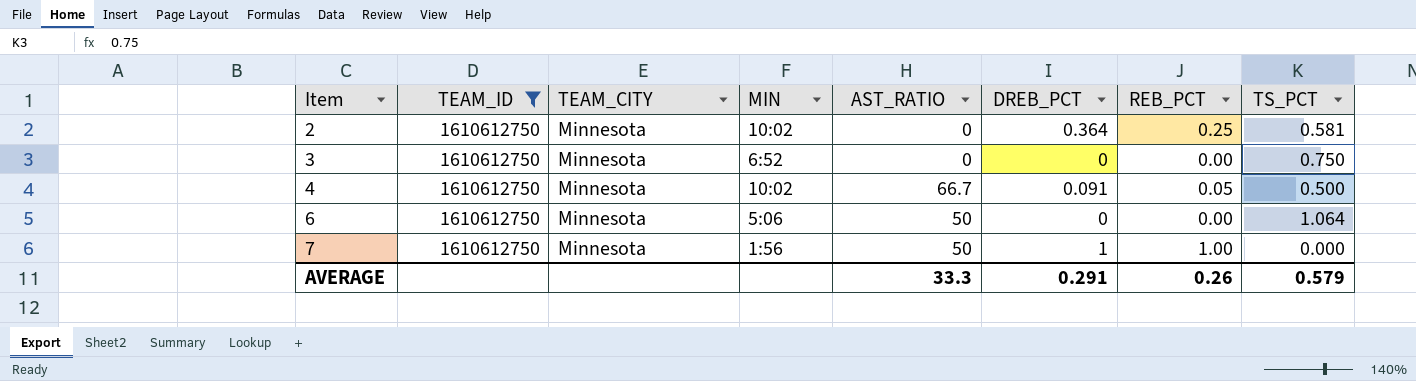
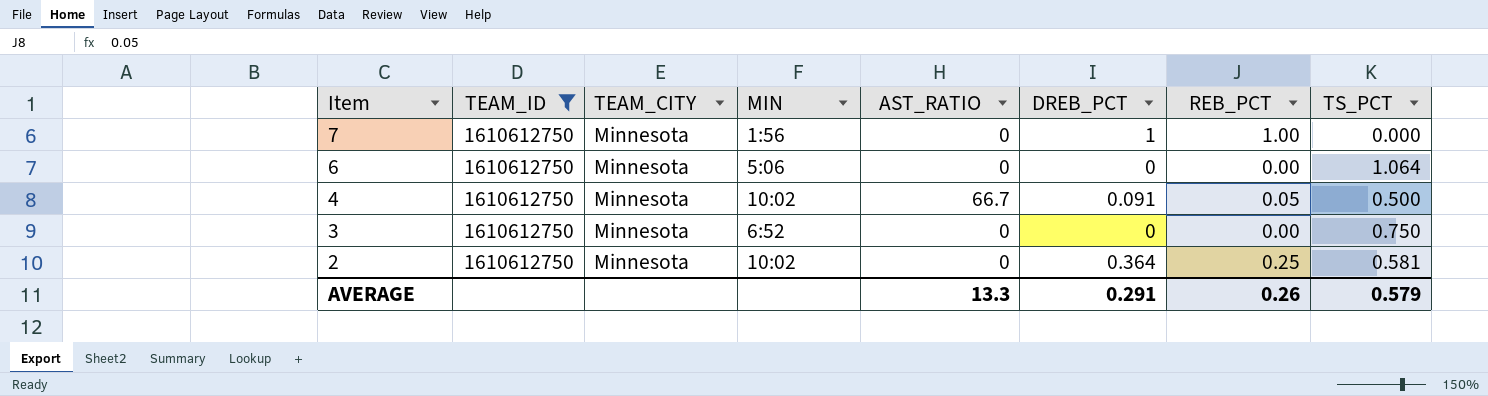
row order: Item ascending -> Item descending
7 | AST_RATIO: 50 -> 0
6 | AST_RATIO: 50 -> 0
AVERAGE | AST_RATIO: 33.3 -> 13.3

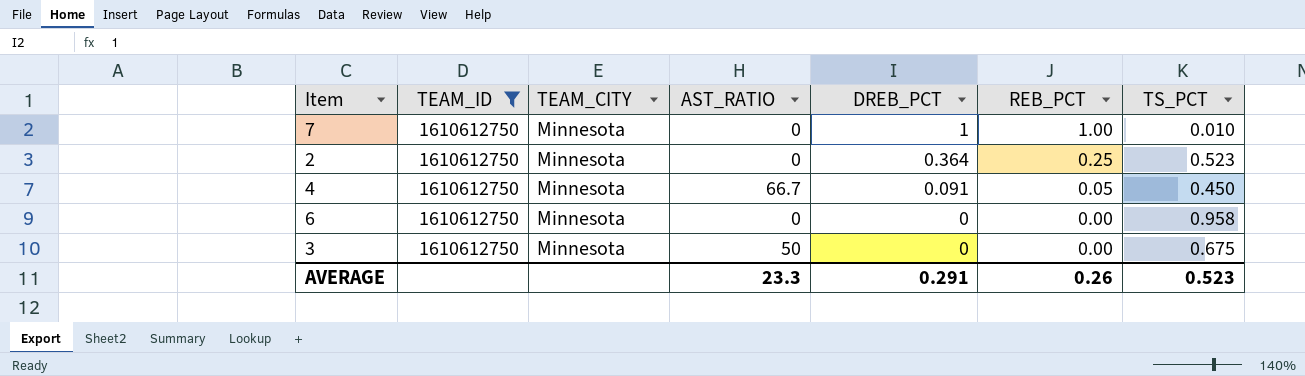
row order: Item descending -> DREB_PCT descending
column MIN | position: 4 -> none
7 | TS_PCT: 0.000 -> 0.010
2 | TS_PCT: 0.581 -> 0.523
4 | TS_PCT: 0.500 -> 0.450
6 | TS_PCT: 1.064 -> 0.958
3 | AST_RATIO: 0 -> 50
3 | TS_PCT: 0.750 -> 0.675
AVERAGE | AST_RATIO: 13.3 -> 23.3
AVERAGE | TS_PCT: 0.579 -> 0.523

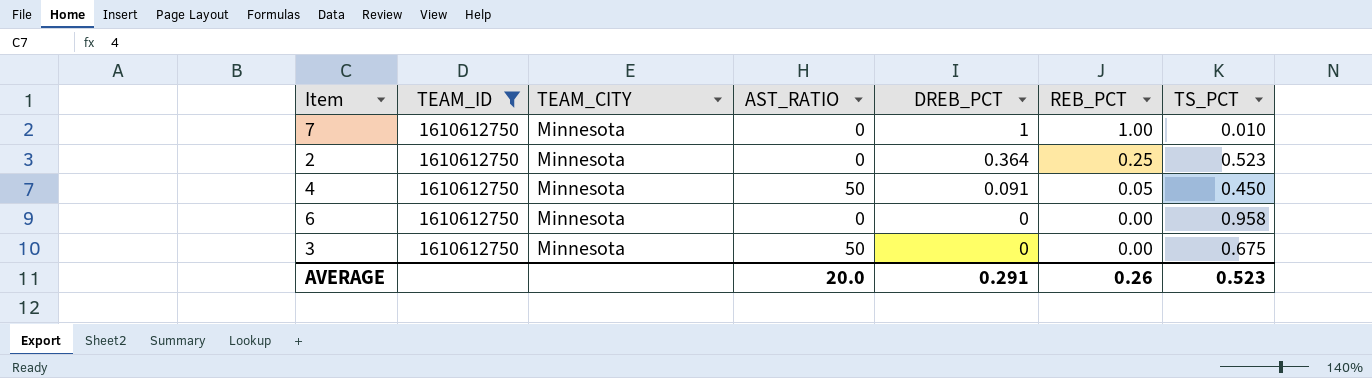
4 | AST_RATIO: 66.7 -> 50
AVERAGE | AST_RATIO: 23.3 -> 20.0

